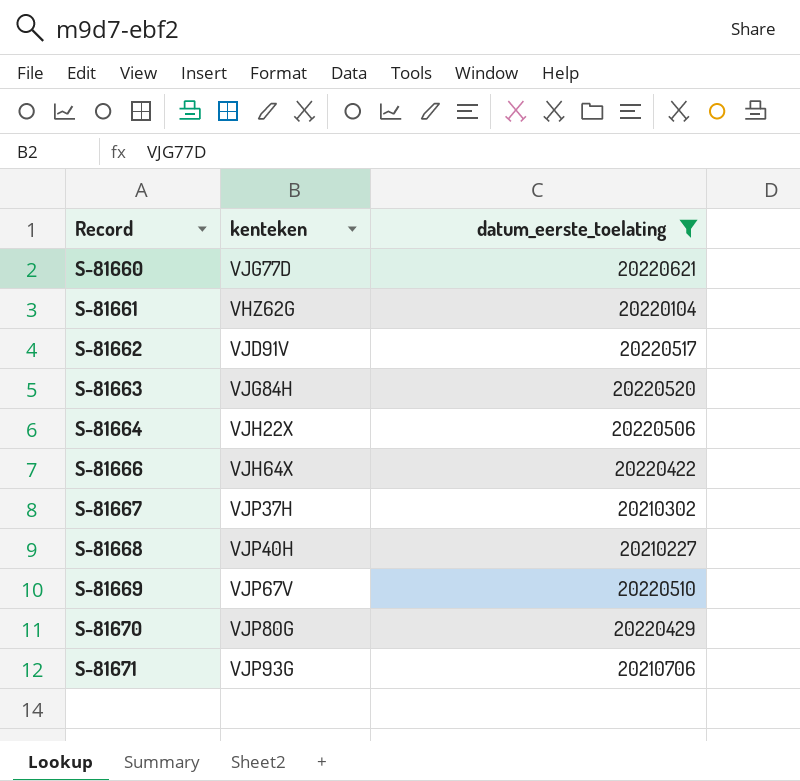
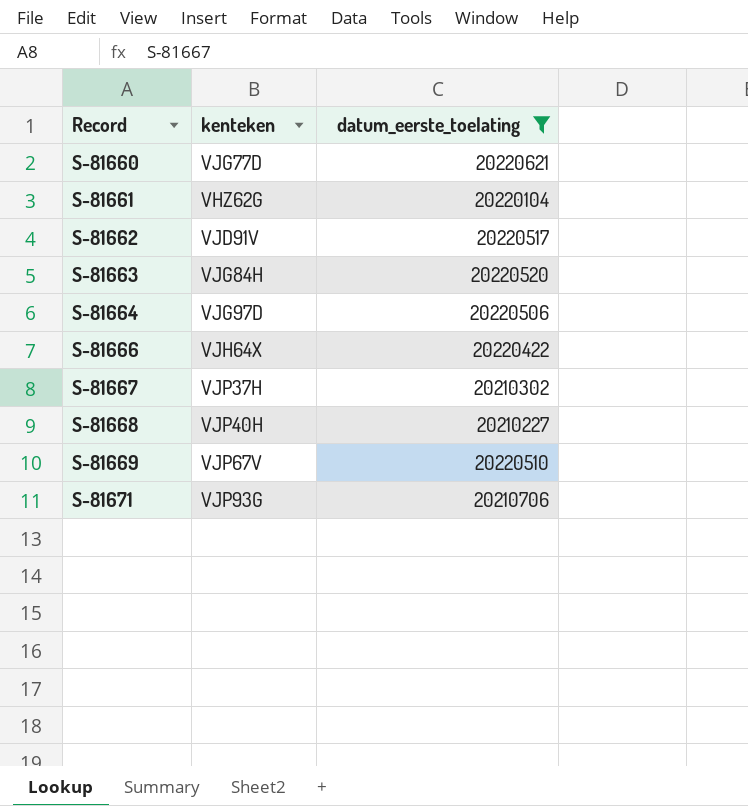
row S-81670: VJP80G | 20220429 -> none
S-81664 | kenteken: VJH22X -> VJG97D

